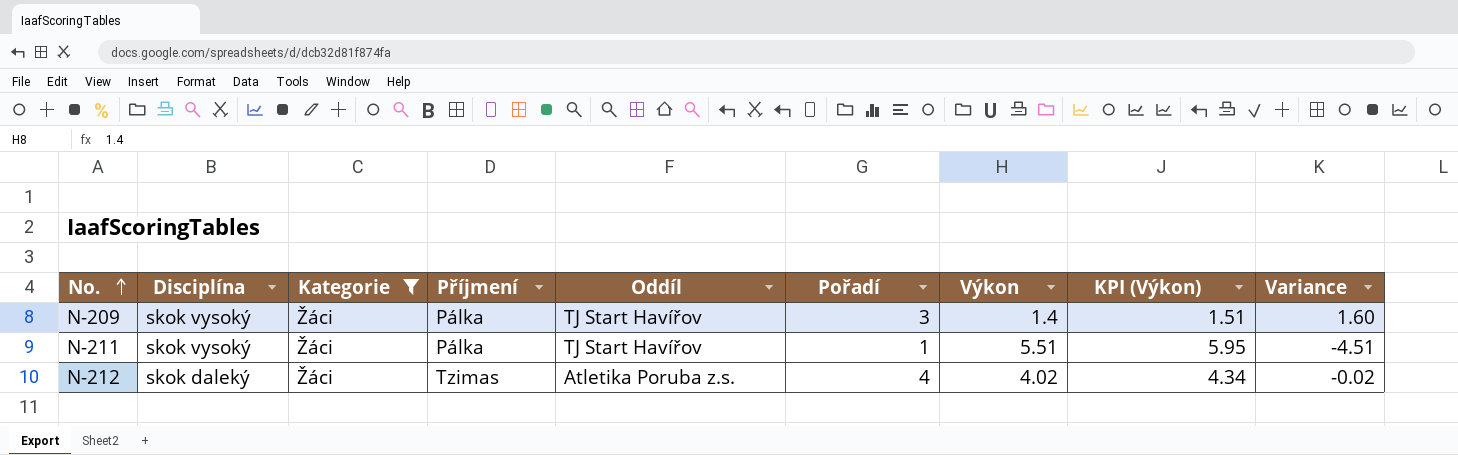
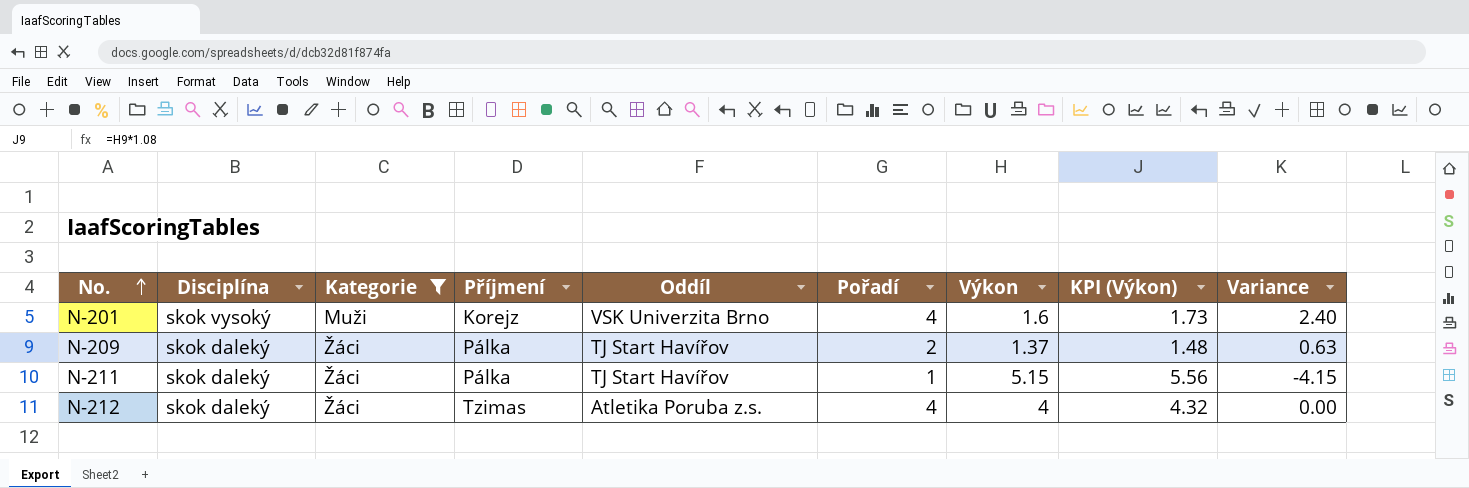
row N-201: none -> skok vysoký | Muži | Korejz | VSK Univerzita Brno | 4 | 1.6 | 1.73 | 2.40
N-209 | Disciplína: skok vysoký -> skok daleký
N-209 | Pořadí: 3 -> 2
N-209 | Výkon: 1.4 -> 1.37
N-209 | KPI (Výkon): 1.51 -> 1.48
N-209 | Variance: 1.60 -> 0.63
N-211 | Disciplína: skok vysoký -> skok daleký
N-211 | Výkon: 5.51 -> 5.15
N-211 | KPI (Výkon): 5.95 -> 5.56
N-211 | Variance: -4.51 -> -4.15
N-212 | Výkon: 4.02 -> 4
N-212 | KPI (Výkon): 4.34 -> 4.32
N-212 | Variance: -0.02 -> 0.00

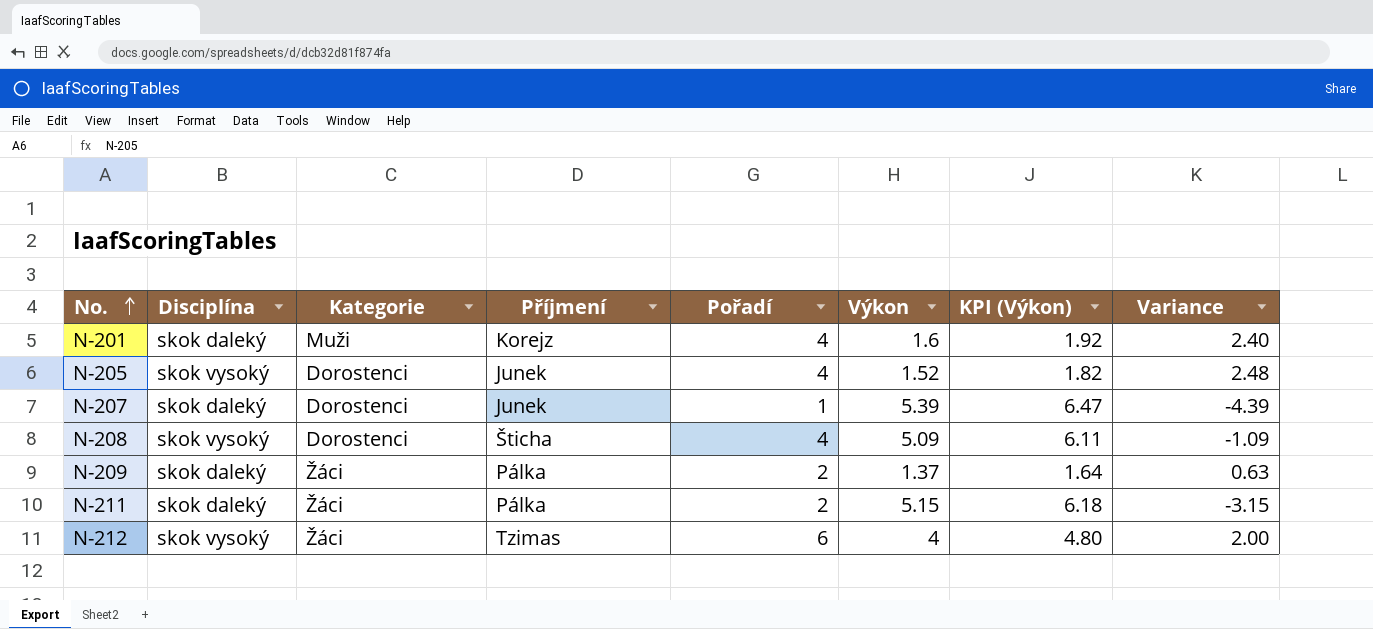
filter: Kategorie != Dorostenci -> none
column Oddíl | position: 5 -> none
column KPI (Výkon) | formula: [Výkon] * 1.08 -> [Výkon] * 1.2
N-201 | Disciplína: skok vysoký -> skok daleký
N-211 | Pořadí: 1 -> 2
N-211 | Variance: -4.15 -> -3.15
N-212 | Disciplína: skok daleký -> skok vysoký
N-212 | Pořadí: 4 -> 6
N-212 | Variance: 0.00 -> 2.00

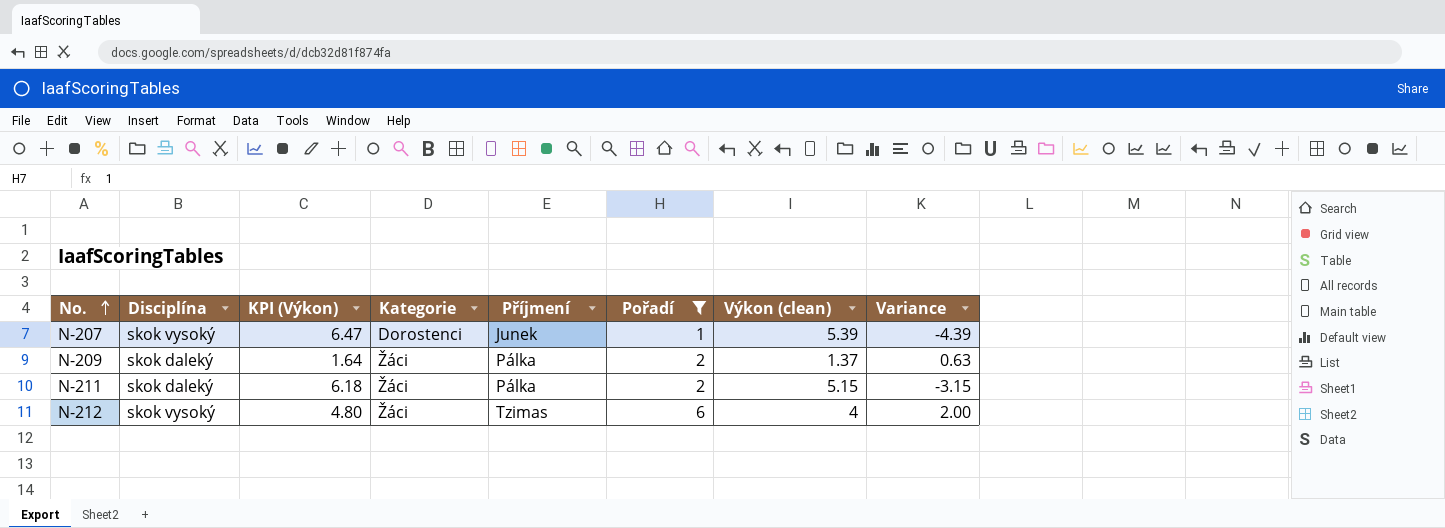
filter: none -> Pořadí != 4
column KPI (Výkon) | position: 7 -> 3
column name: Výkon -> Výkon (clean)
N-207 | Disciplína: skok daleký -> skok vysoký

